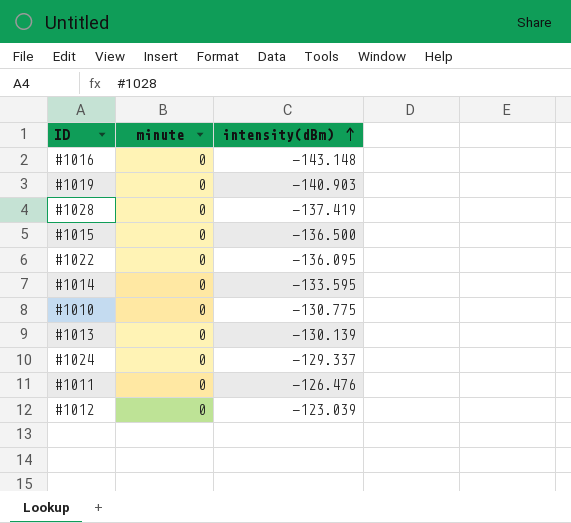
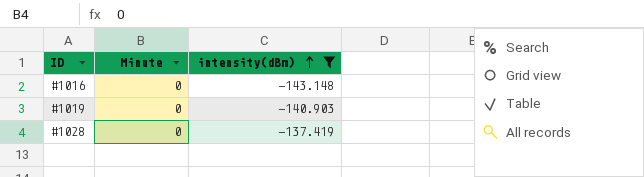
filter: none -> intensity(dBm) <= -137.419
column name: minute -> Minute

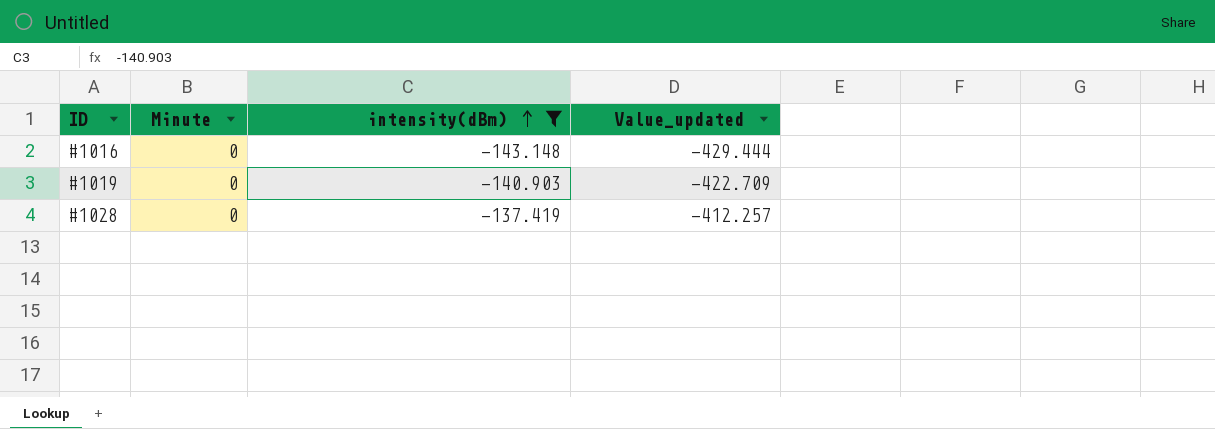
column Value_updated | formula: none -> [intensity(dBm)] * 3

